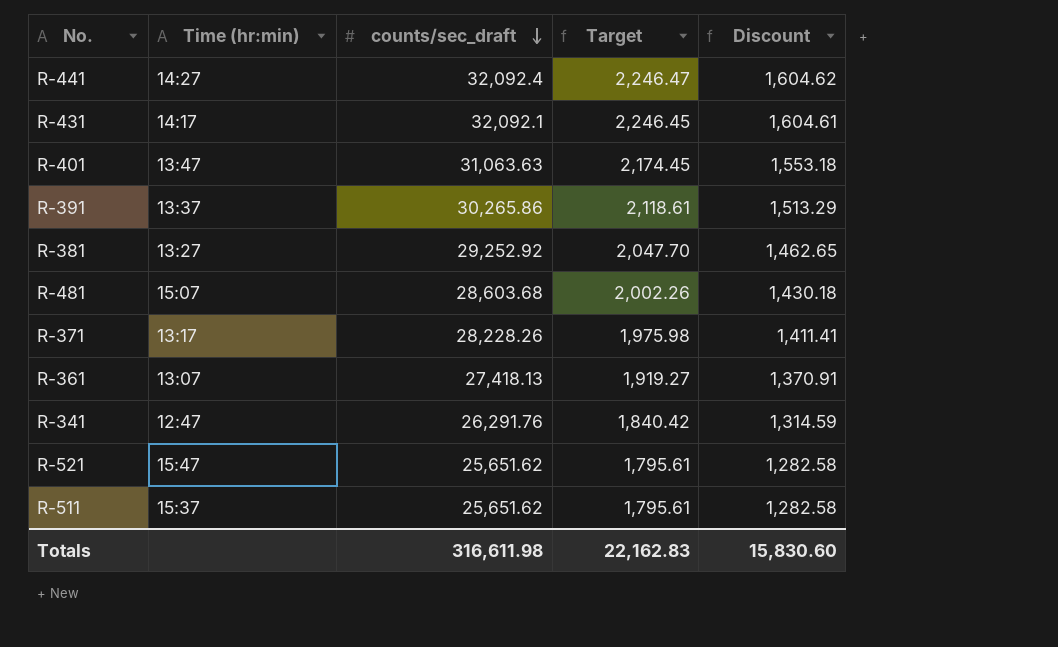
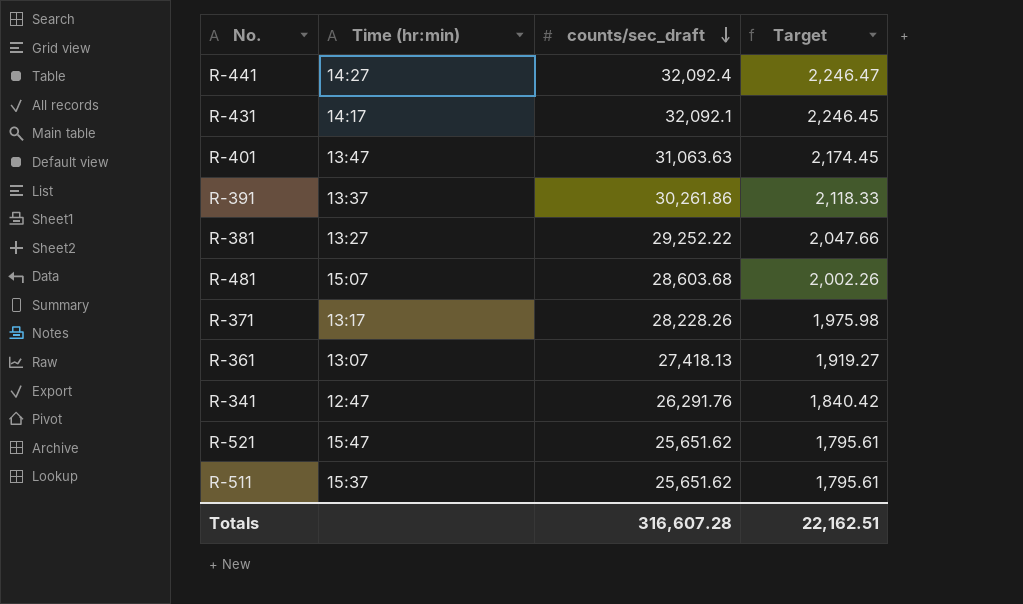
column Discount | formula: [counts/sec_draft] * 0.05 -> none
R-391 | counts/sec_draft: 30,265.86 -> 30,261.86
R-391 | Target: 2,118.61 -> 2,118.33
R-381 | counts/sec_draft: 29,252.92 -> 29,252.22
R-381 | Target: 2,047.70 -> 2,047.66
Totals | counts/sec_draft: 316,611.98 -> 316,607.28
Totals | Target: 22,162.83 -> 22,162.51

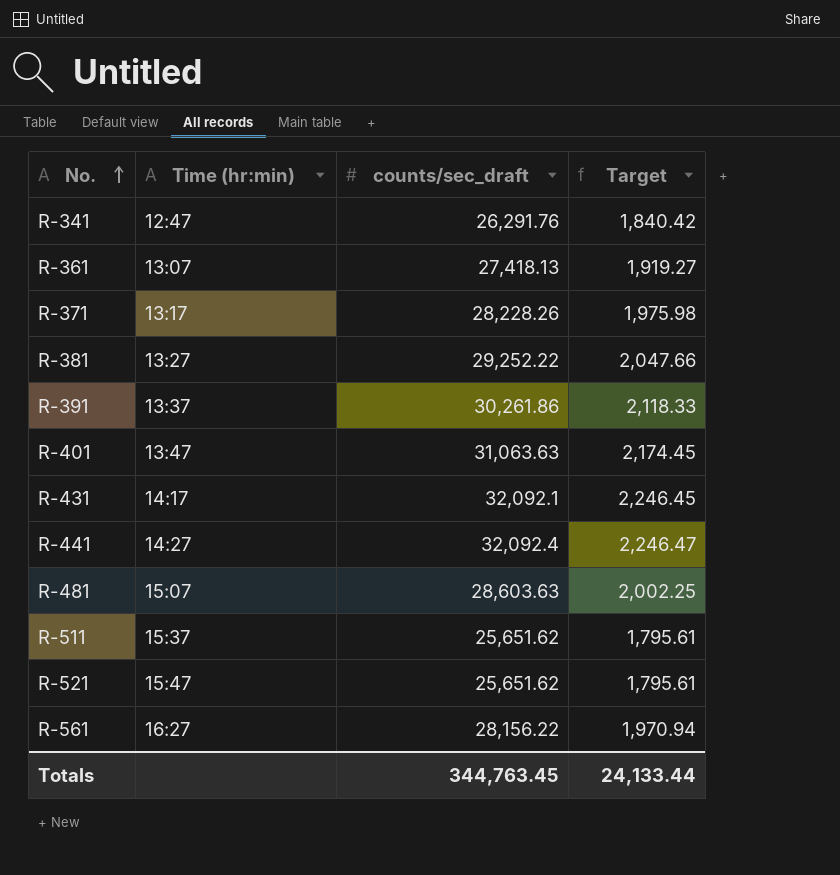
row order: counts/sec_draft descending -> No. ascending
R-481 | counts/sec_draft: 28,603.68 -> 28,603.63
R-481 | Target: 2,002.26 -> 2,002.25
row R-561: none -> 16:27 | 28,156.22 | 1,970.94
Totals | counts/sec_draft: 316,607.28 -> 344,763.45
Totals | Target: 22,162.51 -> 24,133.44

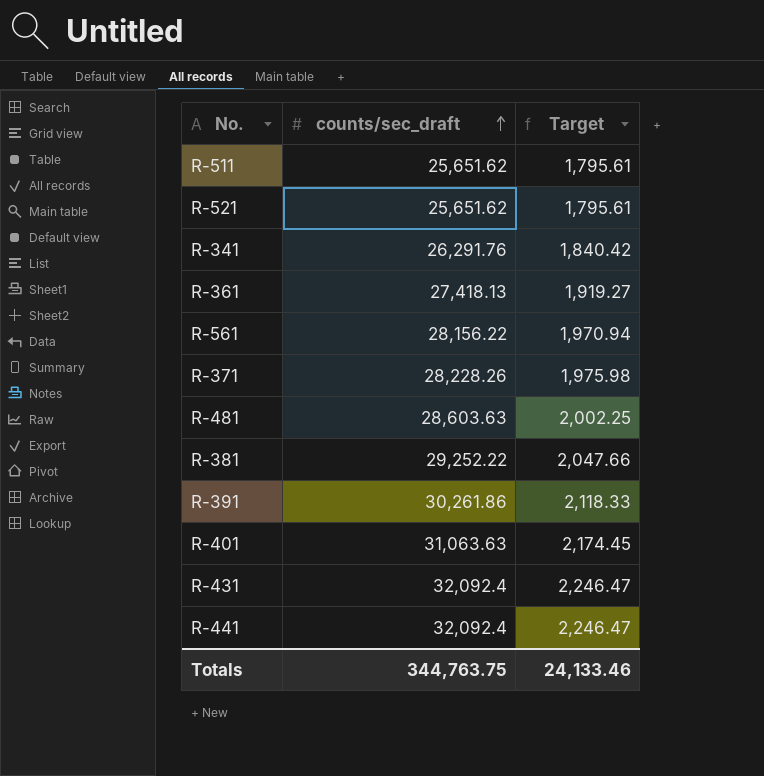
row order: No. ascending -> counts/sec_draft ascending
column Time (hr:min) | position: 2 -> none
R-431 | counts/sec_draft: 32,092.1 -> 32,092.4
R-431 | Target: 2,246.45 -> 2,246.47
Totals | counts/sec_draft: 344,763.45 -> 344,763.75
Totals | Target: 24,133.44 -> 24,133.46

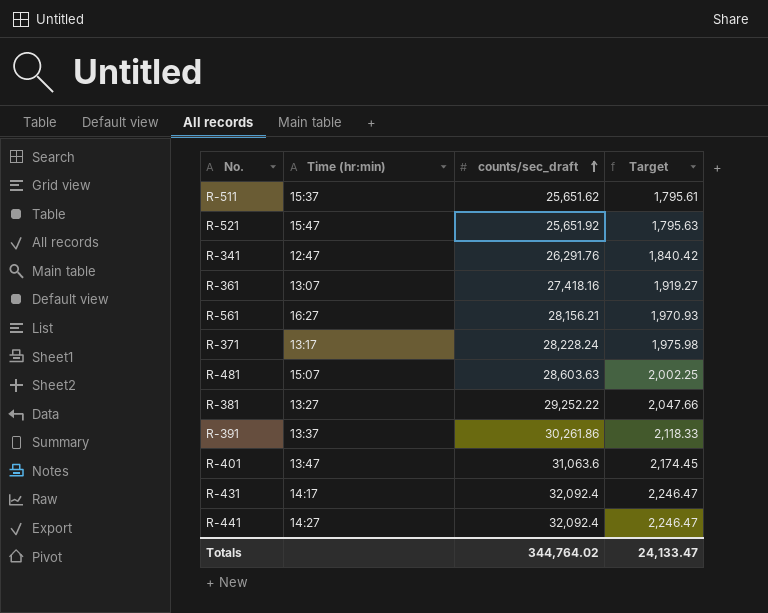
column Time (hr:min) | position: none -> 2
R-521 | counts/sec_draft: 25,651.62 -> 25,651.92
R-521 | Target: 1,795.61 -> 1,795.63
R-361 | counts/sec_draft: 27,418.13 -> 27,418.16
R-561 | counts/sec_draft: 28,156.22 -> 28,156.21
R-561 | Target: 1,970.94 -> 1,970.93
R-371 | counts/sec_draft: 28,228.26 -> 28,228.24
R-401 | counts/sec_draft: 31,063.63 -> 31,063.6
Totals | counts/sec_draft: 344,763.75 -> 344,764.02
Totals | Target: 24,133.46 -> 24,133.47

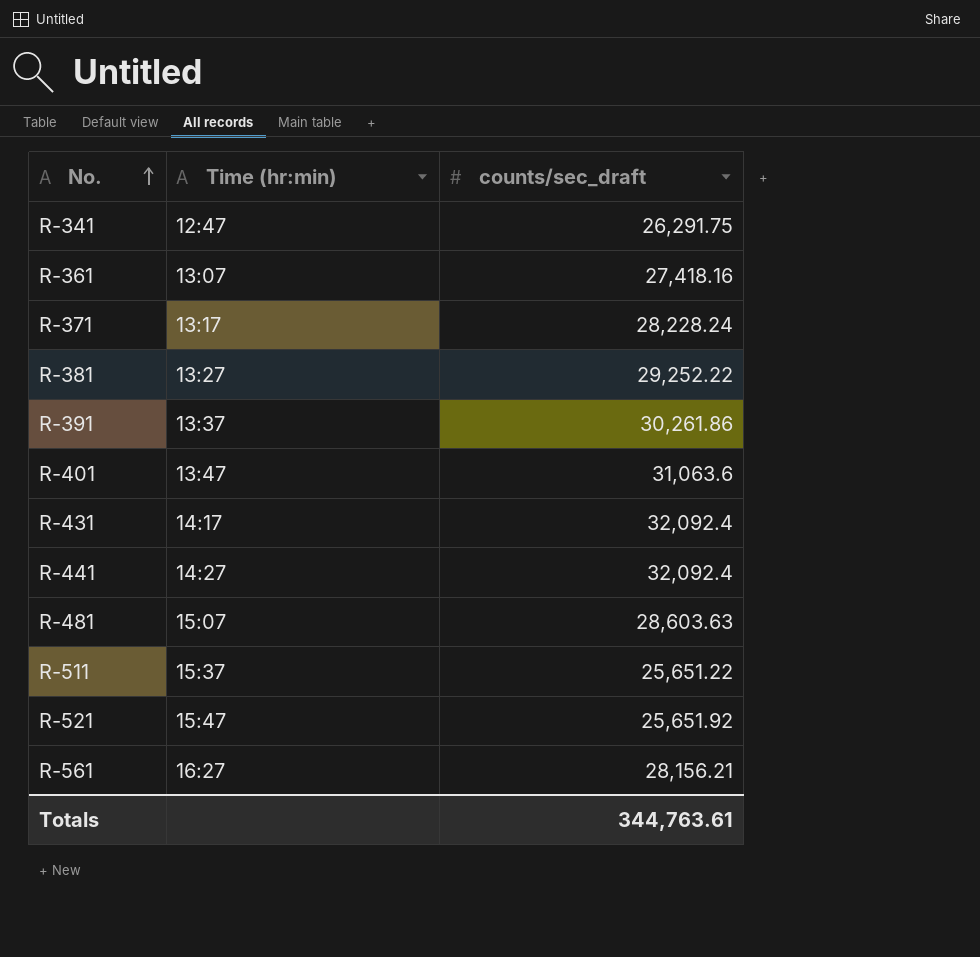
row order: counts/sec_draft ascending -> No. ascending
column Target | formula: [counts/sec_draft] * 0.07 -> none
R-341 | counts/sec_draft: 26,291.76 -> 26,291.75
R-511 | counts/sec_draft: 25,651.62 -> 25,651.22
Totals | counts/sec_draft: 344,764.02 -> 344,763.61

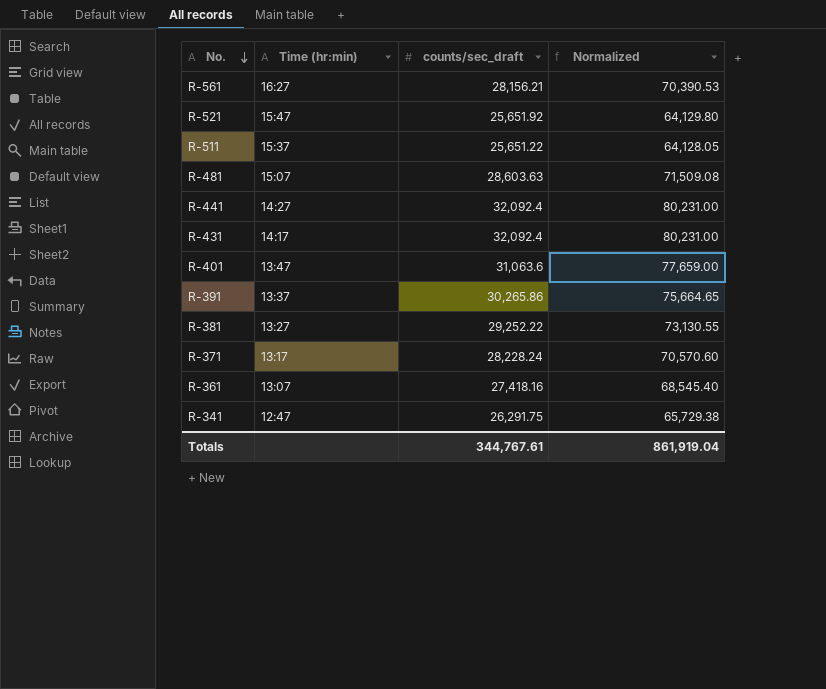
row order: No. ascending -> No. descending
column Normalized | formula: none -> [counts/sec_draft] * 2.5
R-391 | counts/sec_draft: 30,261.86 -> 30,265.86
Totals | counts/sec_draft: 344,763.61 -> 344,767.61

